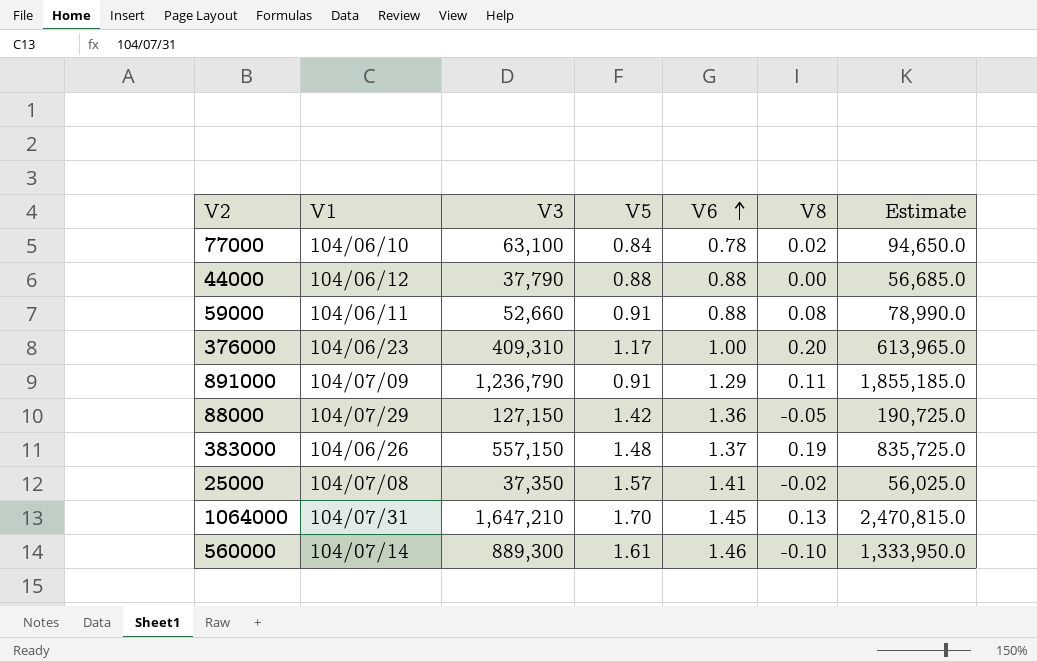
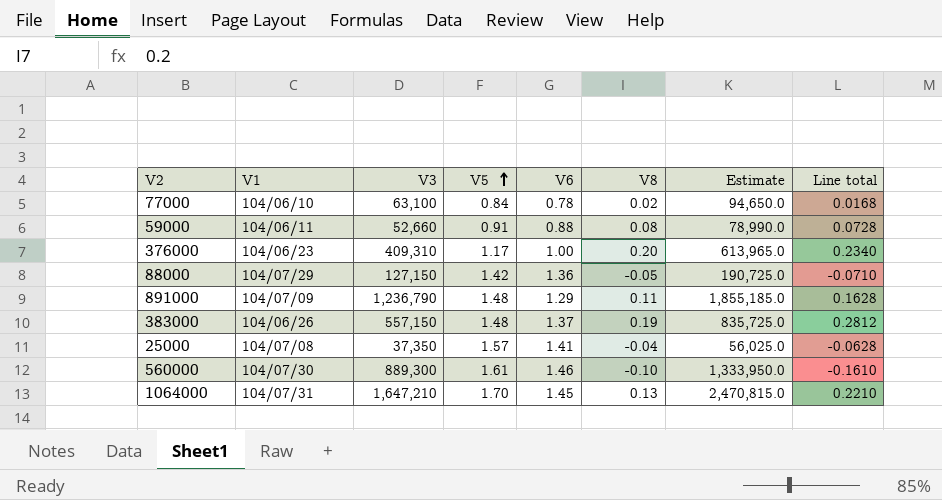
row order: V6 ascending -> V5 ascending
column Line total | formula: none -> [V5] * [V8]
row 44000: 104/06/12 | 37,790 | 0.88 | 0.88 | 0.00 | 56,685.0 -> none
891000 | V5: 0.91 -> 1.48
25000 | V8: -0.02 -> -0.04
560000 | V1: 104/07/14 -> 104/07/30

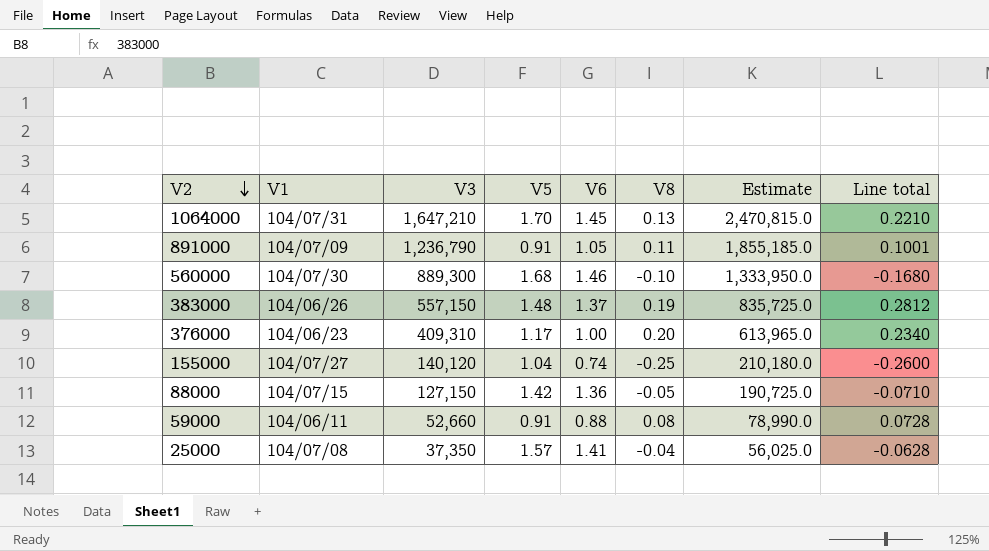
row order: V5 ascending -> V2 descending
row 77000: 104/06/10 | 63,100 | 0.84 | 0.78 | 0.02 | 94,650.0 | 0.0168 -> none
891000 | V5: 1.48 -> 0.91
891000 | V6: 1.29 -> 1.05
891000 | Line total: 0.1628 -> 0.1001
560000 | V5: 1.61 -> 1.68
560000 | Line total: -0.1610 -> -0.1680
row 155000: none -> 104/07/27 | 140,120 | 1.04 | 0.74 | -0.25 | 210,180.0 | -0.2600
88000 | V1: 104/07/29 -> 104/07/15

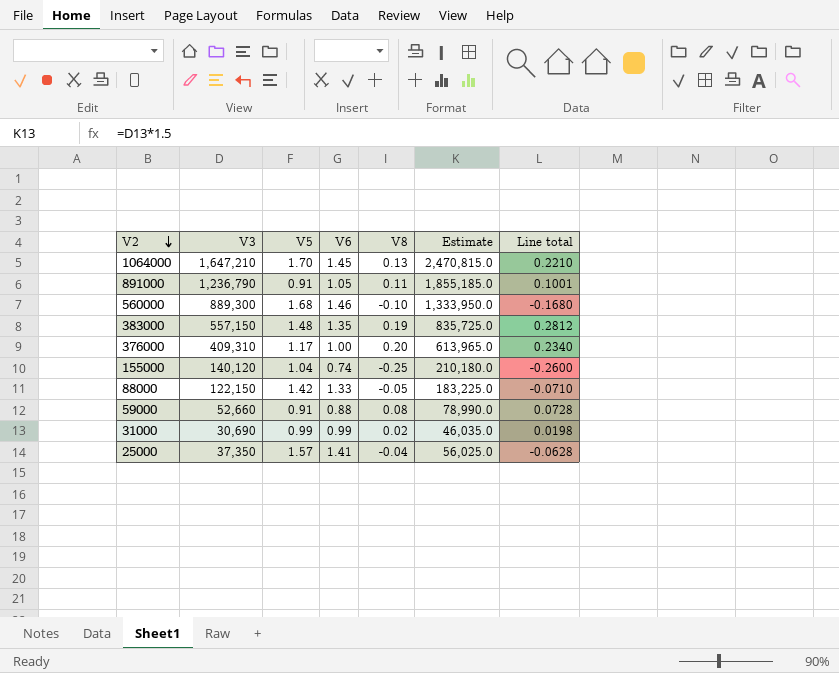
column V1 | position: 2 -> none
383000 | V6: 1.37 -> 1.35
88000 | V3: 127,150 -> 122,150
88000 | V6: 1.36 -> 1.33
88000 | Estimate: 190,725.0 -> 183,225.0
row 31000: none -> 30,690 | 0.99 | 0.99 | 0.02 | 46,035.0 | 0.0198

